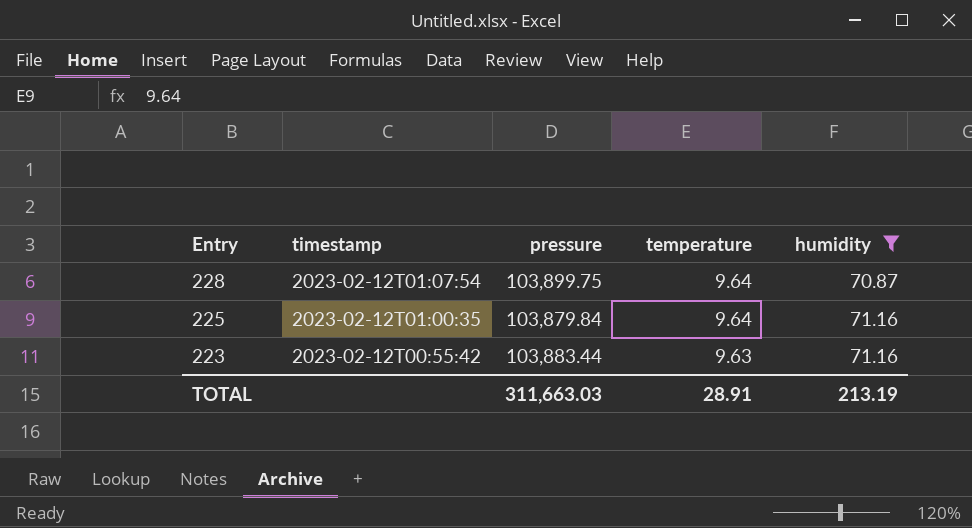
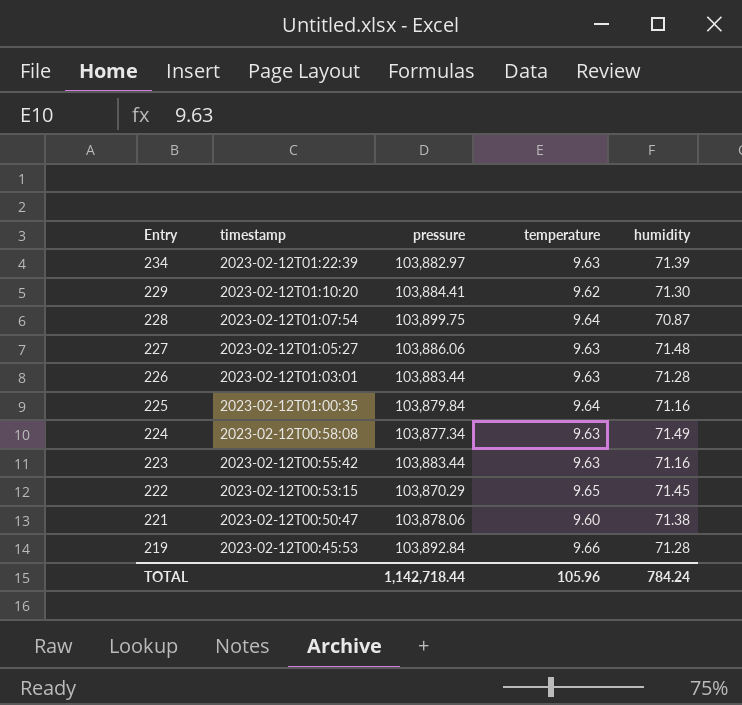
filter: humidity <= 71.16 -> none
TOTAL | pressure: 311,663.03 -> 1,142,718.44
TOTAL | temperature: 28.91 -> 105.96
TOTAL | humidity: 213.19 -> 784.24

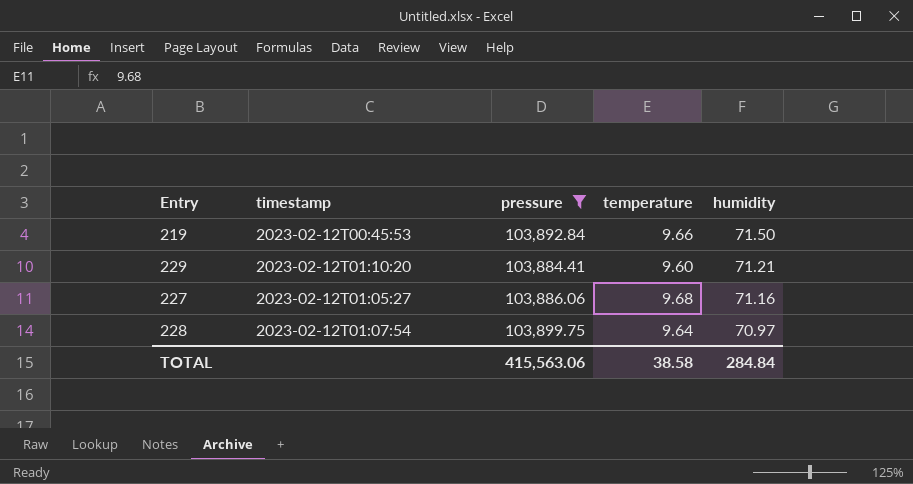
filter: none -> pressure >= 103,884.41
row order: Entry descending -> humidity descending
219 | humidity: 71.28 -> 71.50
229 | temperature: 9.62 -> 9.60
229 | humidity: 71.30 -> 71.21
227 | temperature: 9.63 -> 9.68
227 | humidity: 71.48 -> 71.16
228 | humidity: 70.87 -> 70.97
TOTAL | pressure: 1,142,718.44 -> 415,563.06
TOTAL | temperature: 105.96 -> 38.58
TOTAL | humidity: 784.24 -> 284.84

